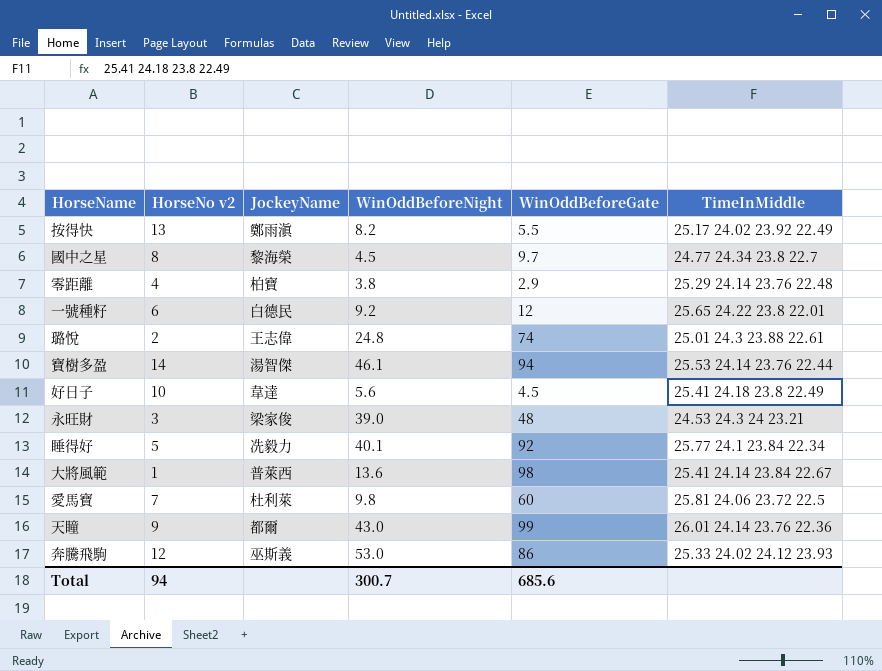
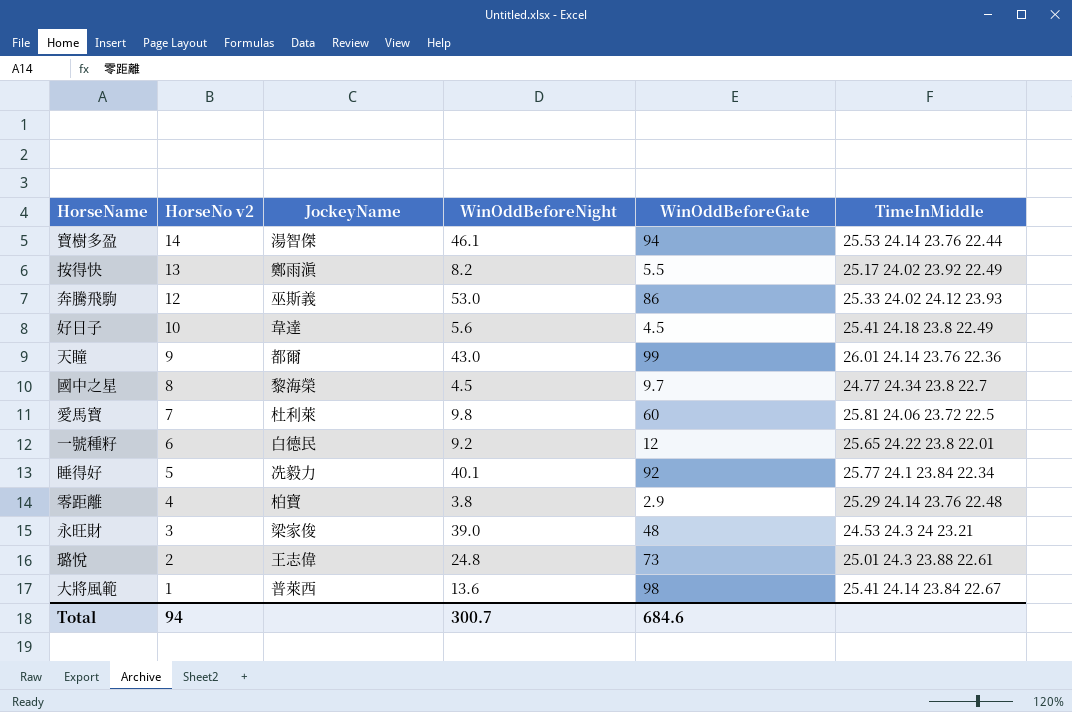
row order: none -> HorseNo v2 descending
璐悅 | WinOddBeforeGate: 74 -> 73
Total | WinOddBeforeGate: 685.6 -> 684.6

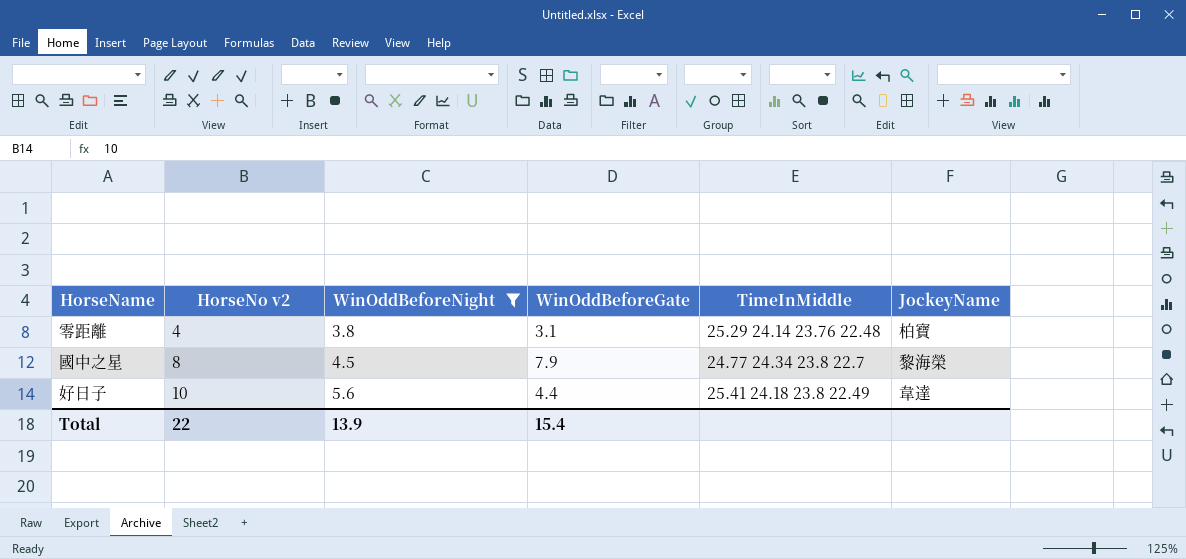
filter: none -> WinOddBeforeNight <= 5.6
row order: HorseNo v2 descending -> HorseNo v2 ascending
column JockeyName | position: 3 -> 6
零距離 | WinOddBeforeGate: 2.9 -> 3.1
國中之星 | WinOddBeforeGate: 9.7 -> 7.9
好日子 | WinOddBeforeGate: 4.5 -> 4.4
Total | HorseNo v2: 94 -> 22
Total | WinOddBeforeNight: 300.7 -> 13.9
Total | WinOddBeforeGate: 684.6 -> 15.4

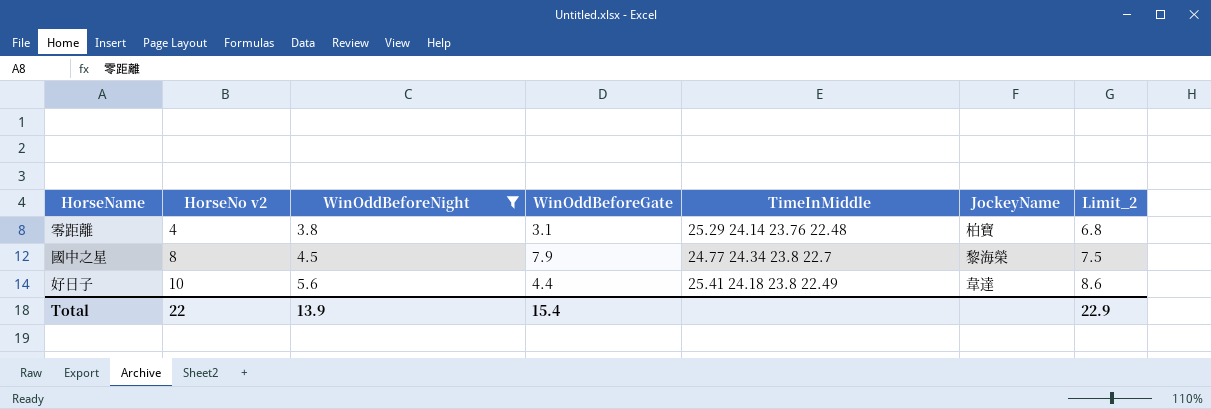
column Limit_2 | formula: none -> [WinOddBeforeNight] + 3

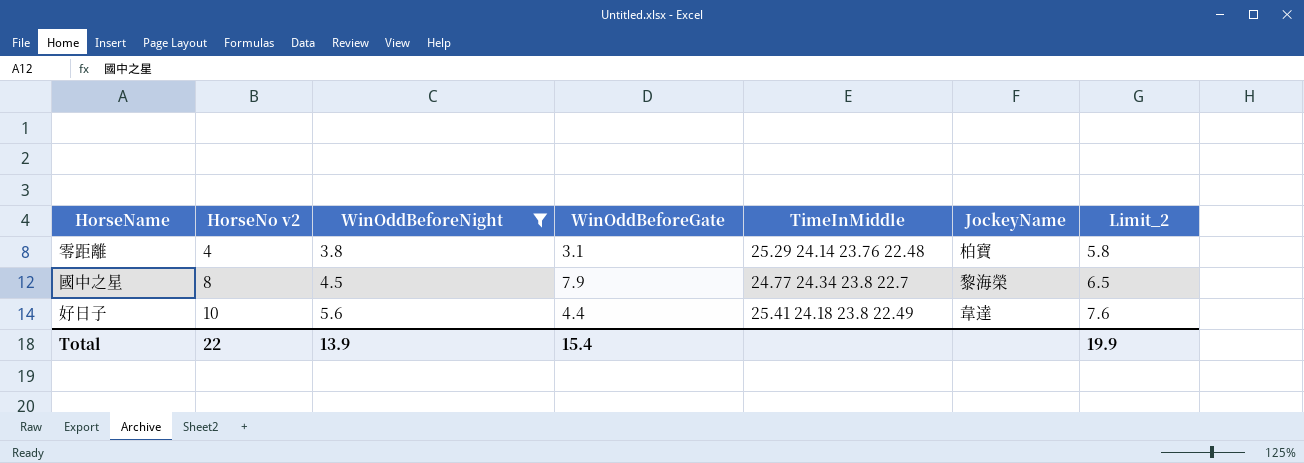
column Limit_2 | formula: [WinOddBeforeNight] + 3 -> [WinOddBeforeNight] + 2
Total | Limit_2: 22.9 -> 19.9

